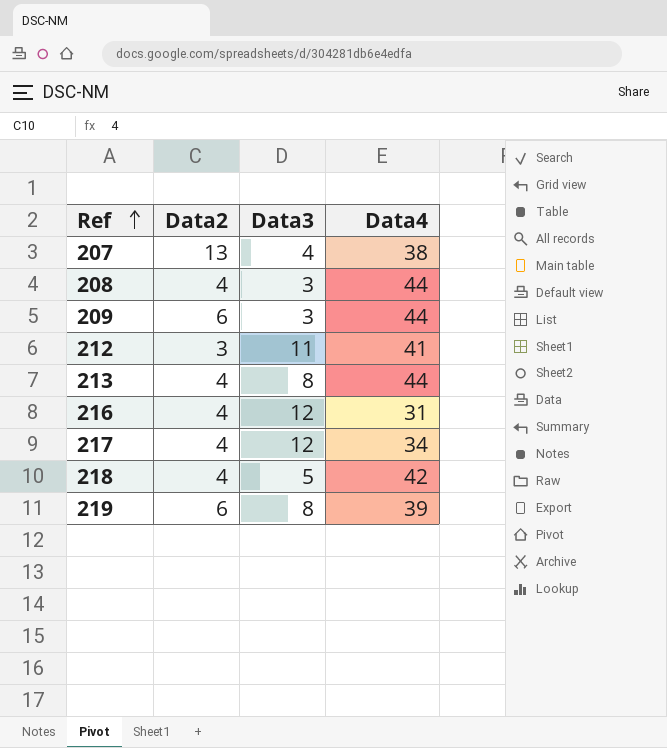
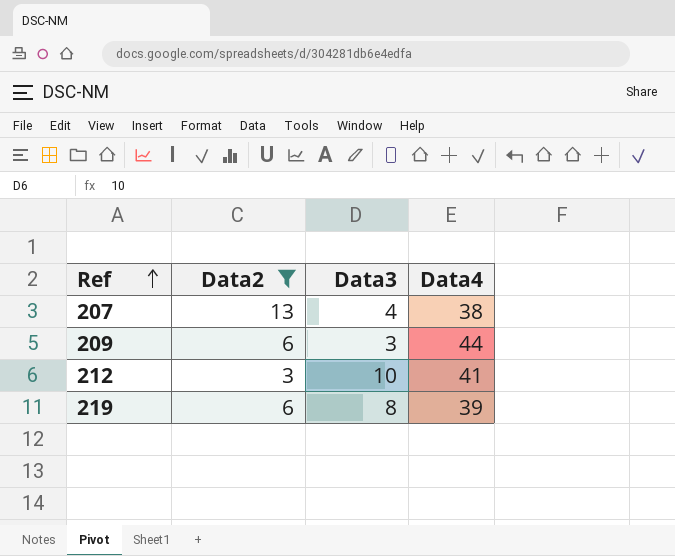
filter: none -> Data2 != 4
212 | Data3: 11 -> 10

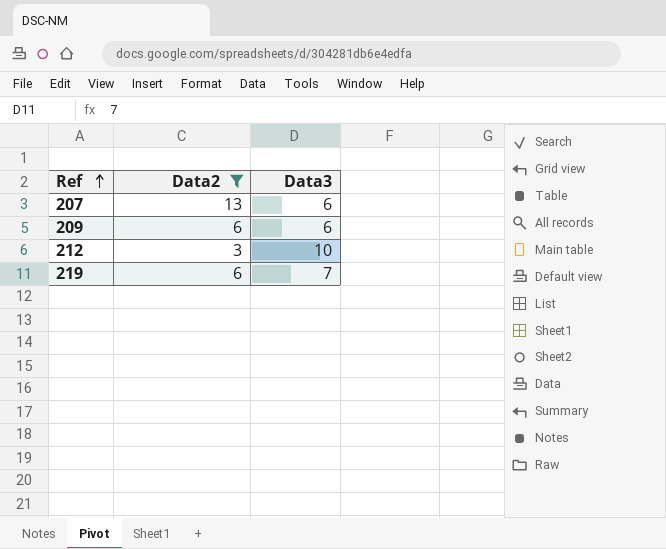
column Data4 | position: 4 -> none
207 | Data3: 4 -> 6
209 | Data3: 3 -> 6
219 | Data3: 8 -> 7

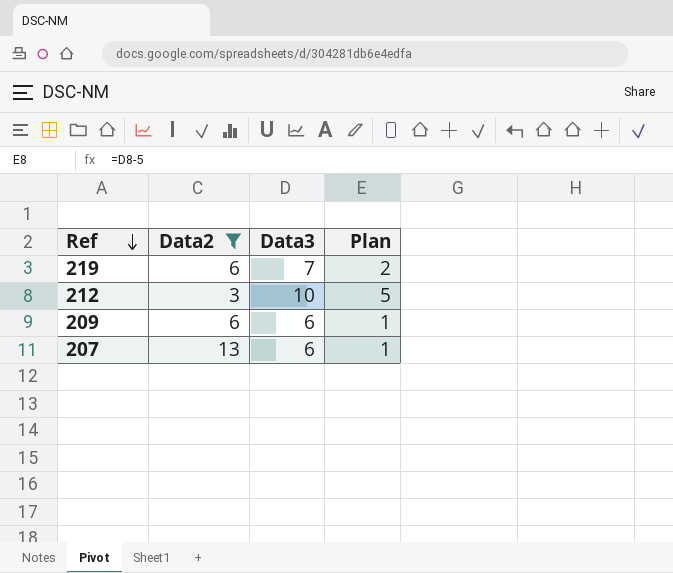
row order: Ref ascending -> Ref descending
column Plan | formula: none -> [Data3] - 5

